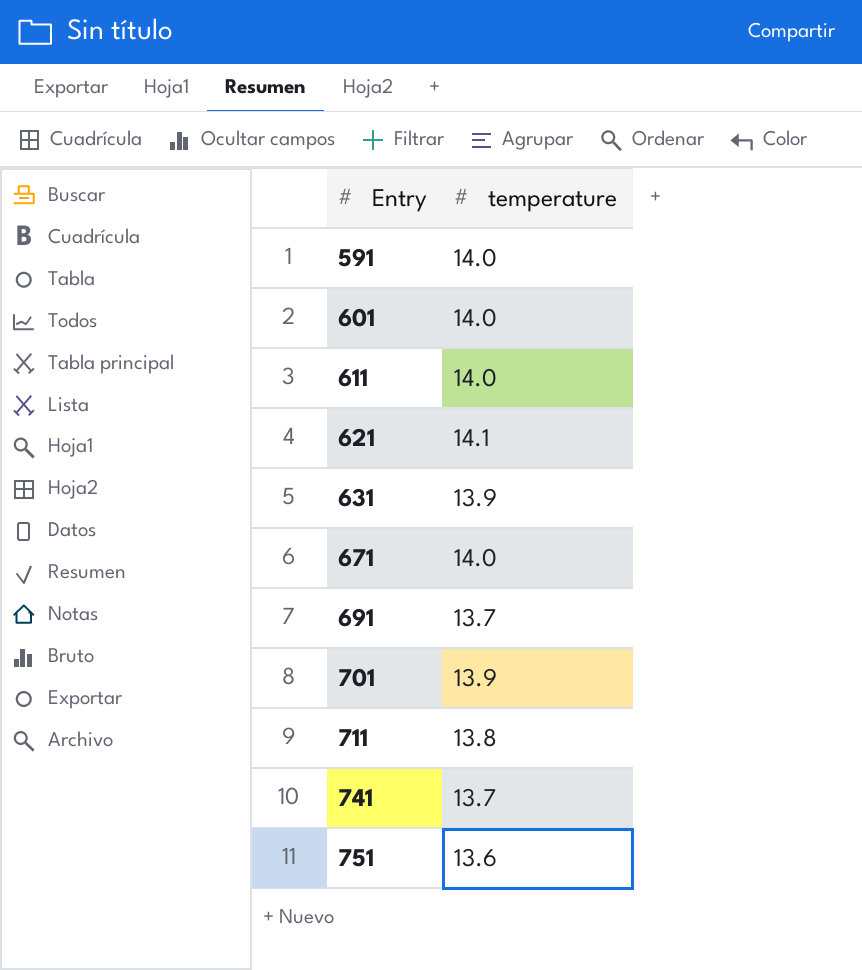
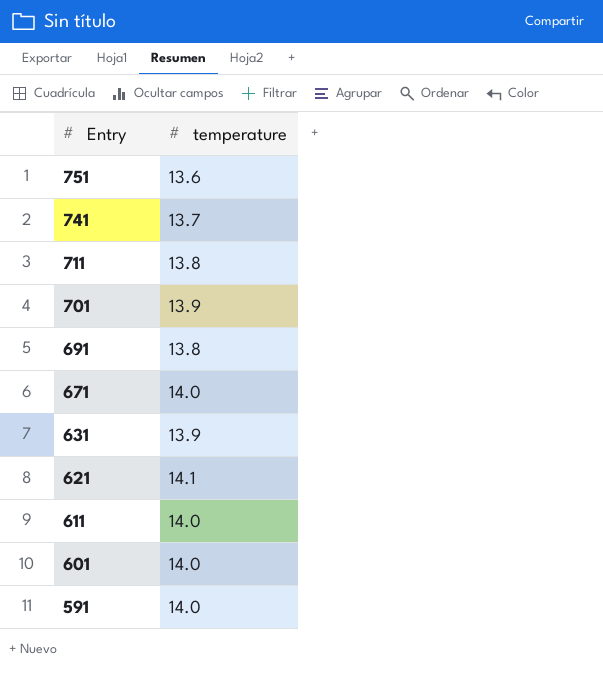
row order: Entry ascending -> Entry descending
691 | temperature: 13.7 -> 13.8

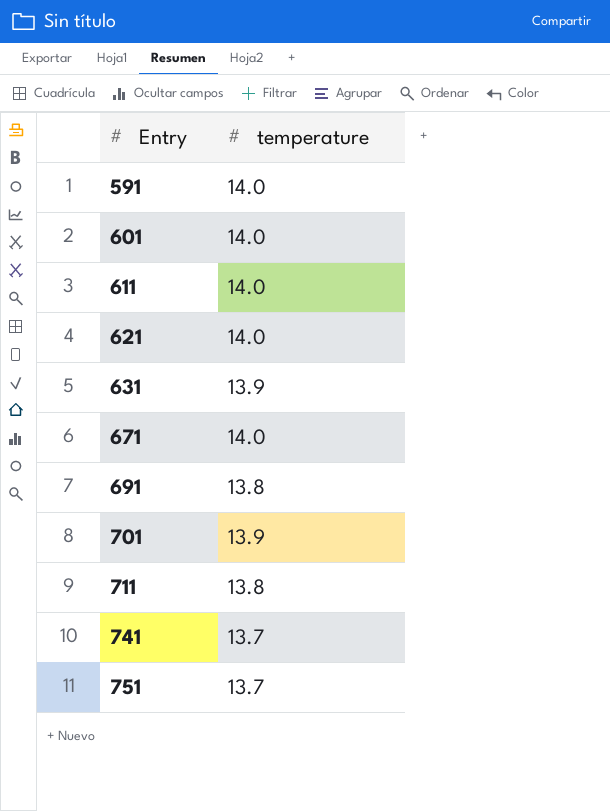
row order: Entry descending -> Entry ascending
621 | temperature: 14.1 -> 14.0
751 | temperature: 13.6 -> 13.7

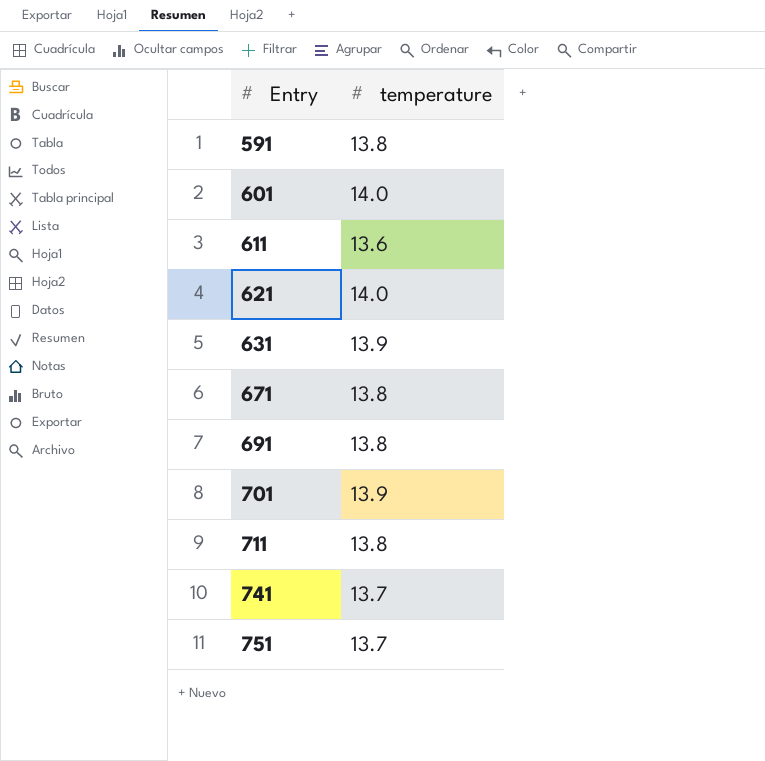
591 | temperature: 14.0 -> 13.8
611 | temperature: 14.0 -> 13.6
671 | temperature: 14.0 -> 13.8

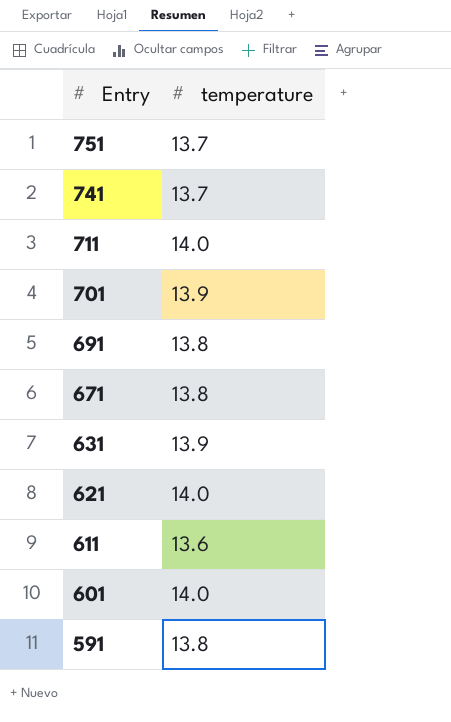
row order: Entry ascending -> Entry descending
711 | temperature: 13.8 -> 14.0

